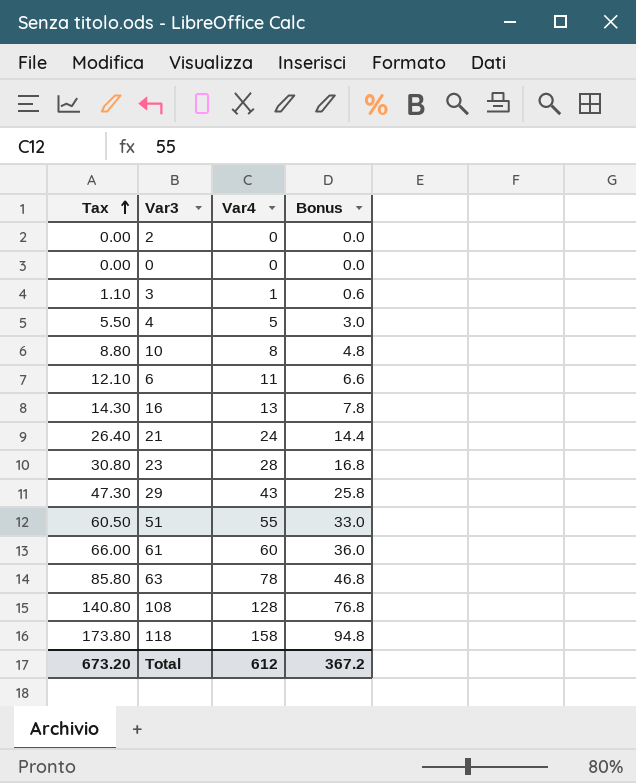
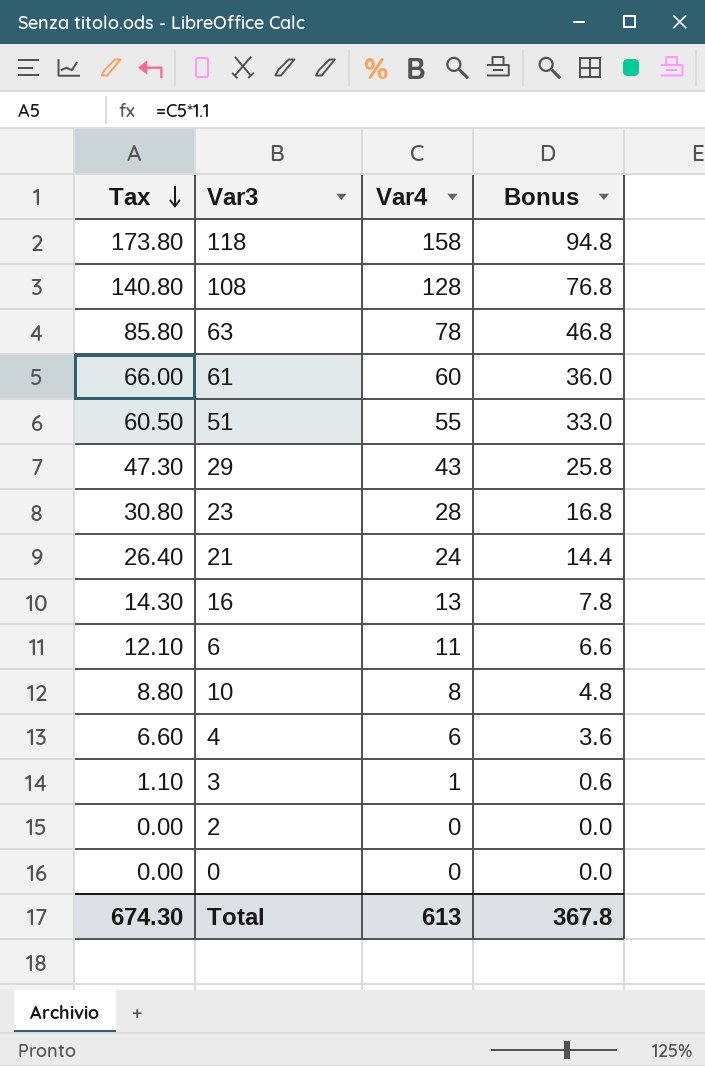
row order: Tax ascending -> Tax descending
4 | Tax: 5.50 -> 6.60
4 | Var4: 5 -> 6
4 | Bonus: 3.0 -> 3.6
Total | Tax: 673.20 -> 674.30
Total | Var4: 612 -> 613
Total | Bonus: 367.2 -> 367.8

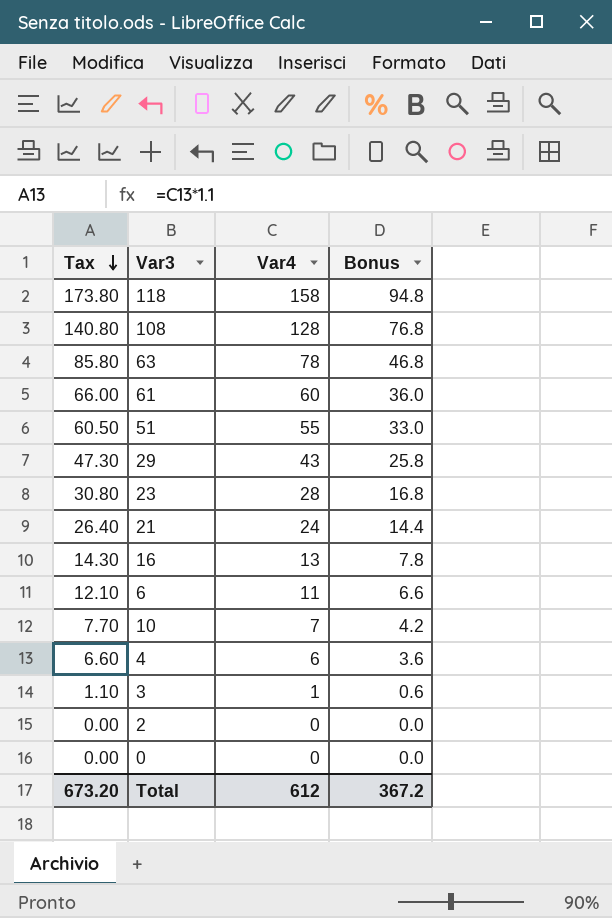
10 | Tax: 8.80 -> 7.70
10 | Var4: 8 -> 7
10 | Bonus: 4.8 -> 4.2
Total | Tax: 674.30 -> 673.20
Total | Var4: 613 -> 612
Total | Bonus: 367.8 -> 367.2

